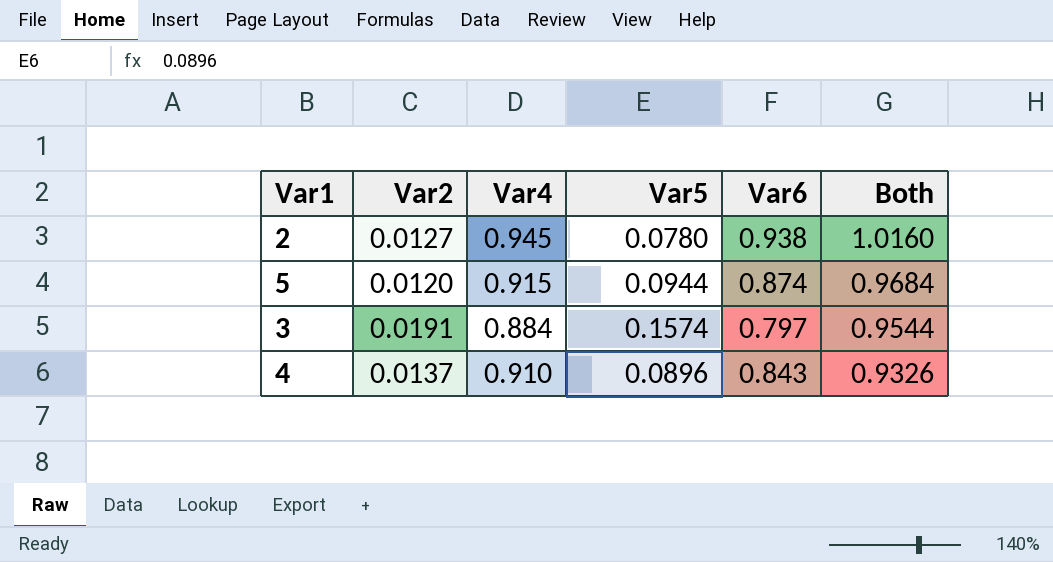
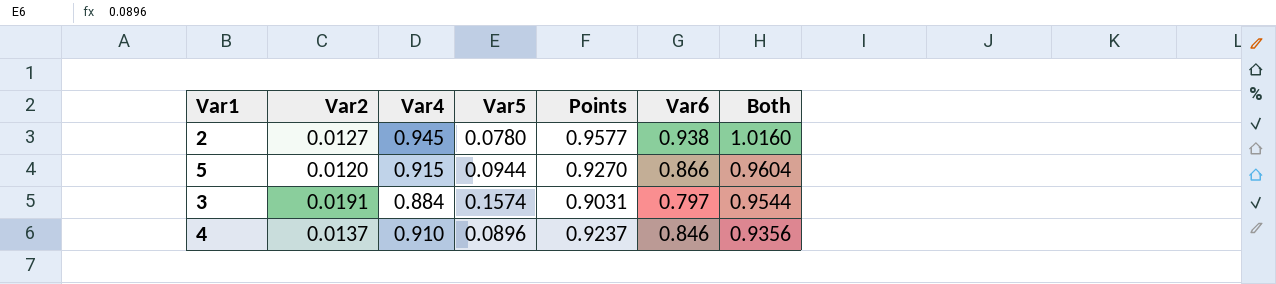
column Points | formula: none -> [Var2] + [Var4]
5 | Var6: 0.874 -> 0.866
5 | Both: 0.9684 -> 0.9604
4 | Var6: 0.843 -> 0.846
4 | Both: 0.9326 -> 0.9356

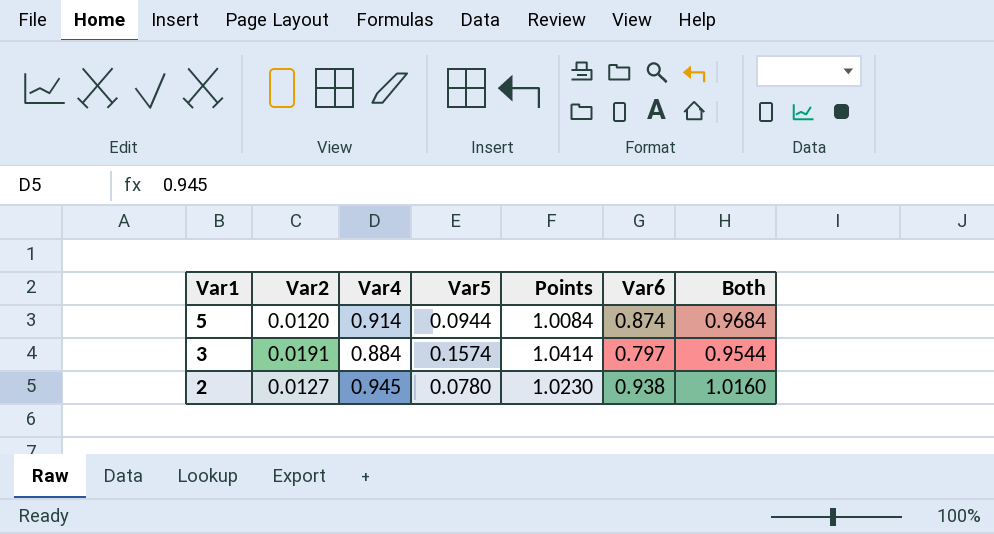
row order: Both descending -> Var1 descending
column Points | formula: [Var2] + [Var4] -> [Var4] + [Var5]
row 4: 0.0137 | 0.910 | 0.0896 | 0.9237 | 0.846 | 0.9356 -> none
5 | Var4: 0.915 -> 0.914
5 | Var6: 0.866 -> 0.874
5 | Both: 0.9604 -> 0.9684

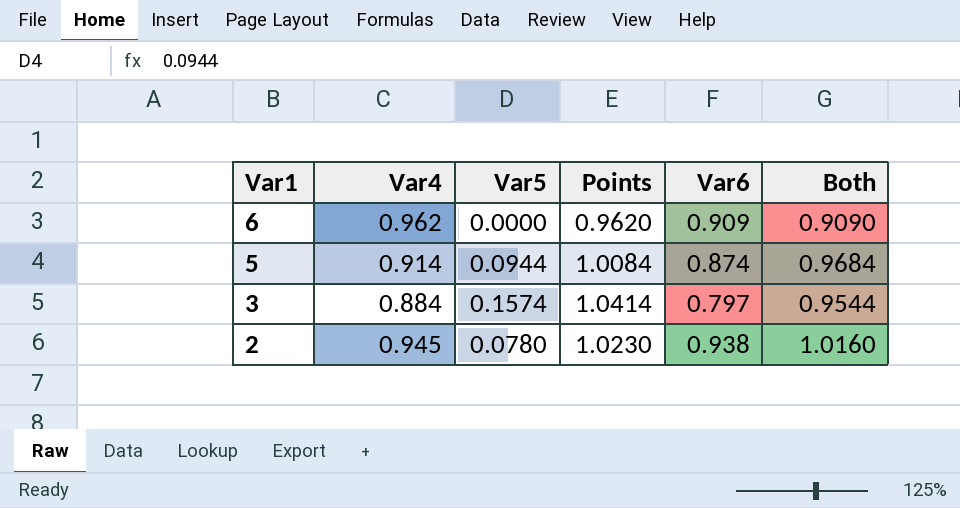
column Var2 | position: 2 -> none
row 6: none -> 0.962 | 0.0000 | 0.9620 | 0.909 | 0.9090

